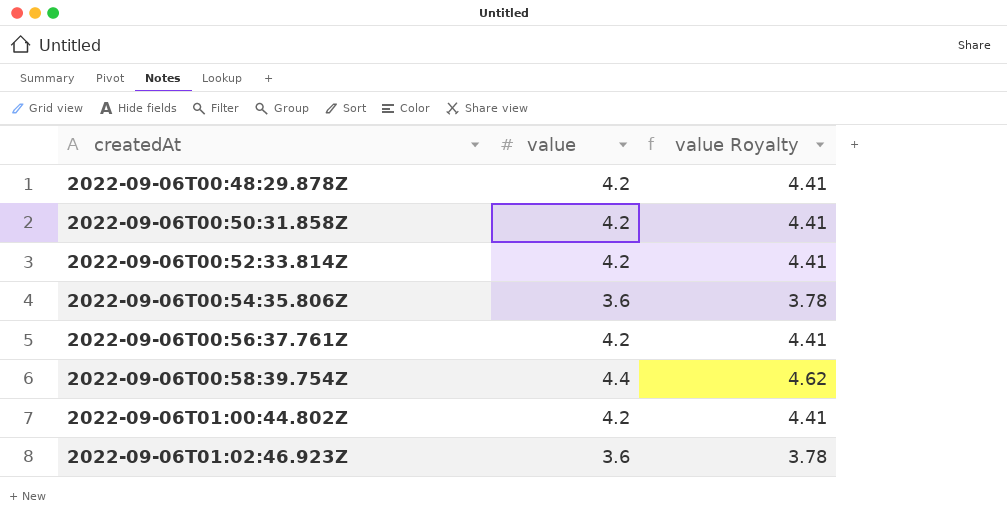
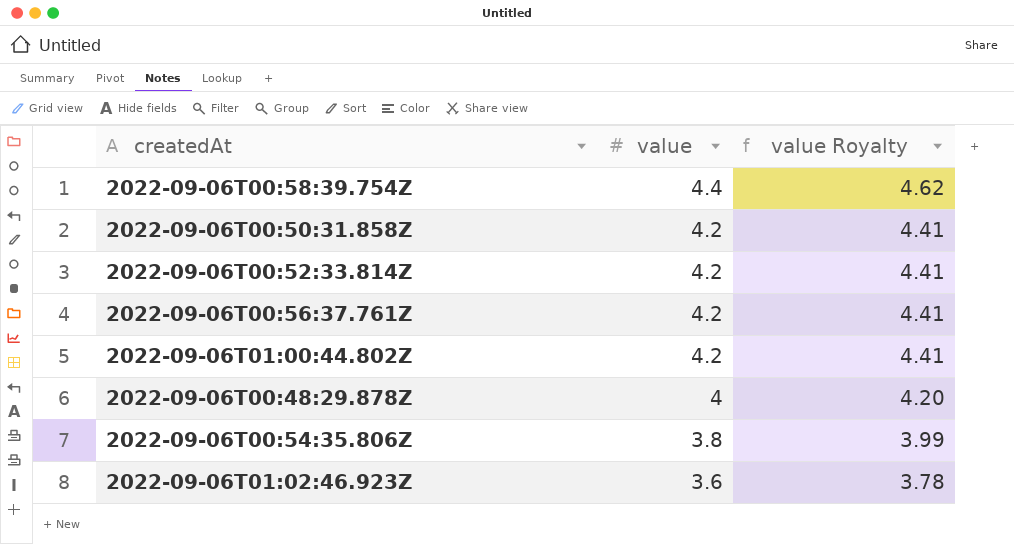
row order: createdAt ascending -> value descending
2022-09-06T00:48:29.878Z | value: 4.2 -> 4
2022-09-06T00:48:29.878Z | value Royalty: 4.41 -> 4.20
2022-09-06T00:54:35.806Z | value: 3.6 -> 3.8
2022-09-06T00:54:35.806Z | value Royalty: 3.78 -> 3.99

